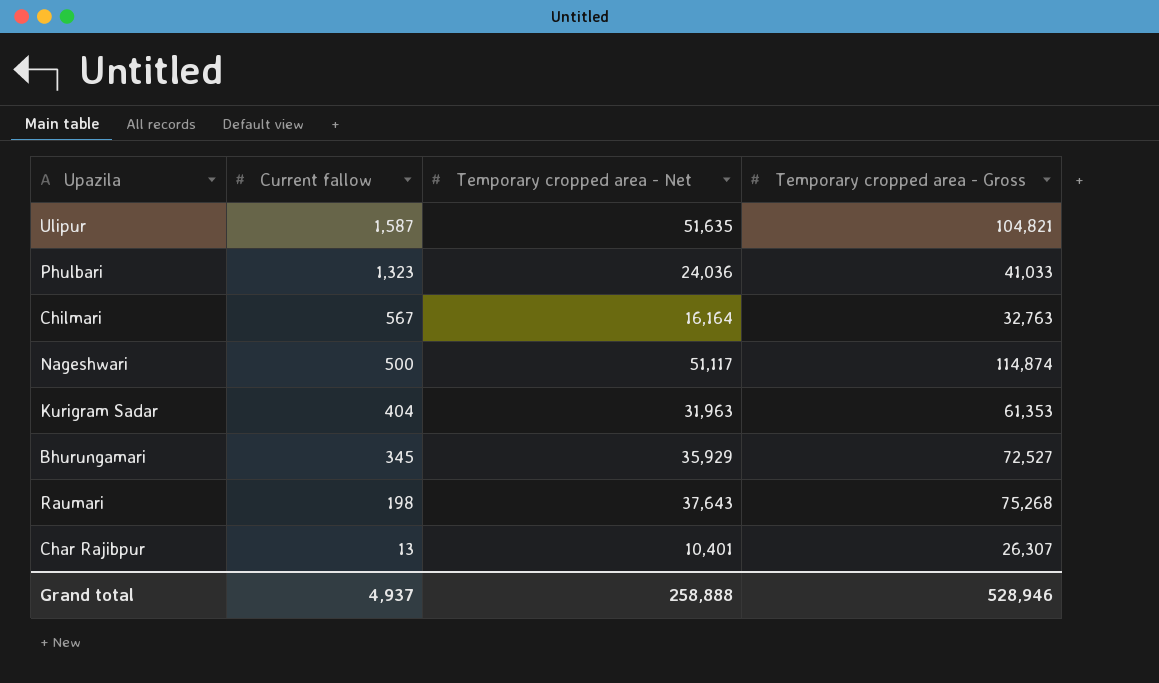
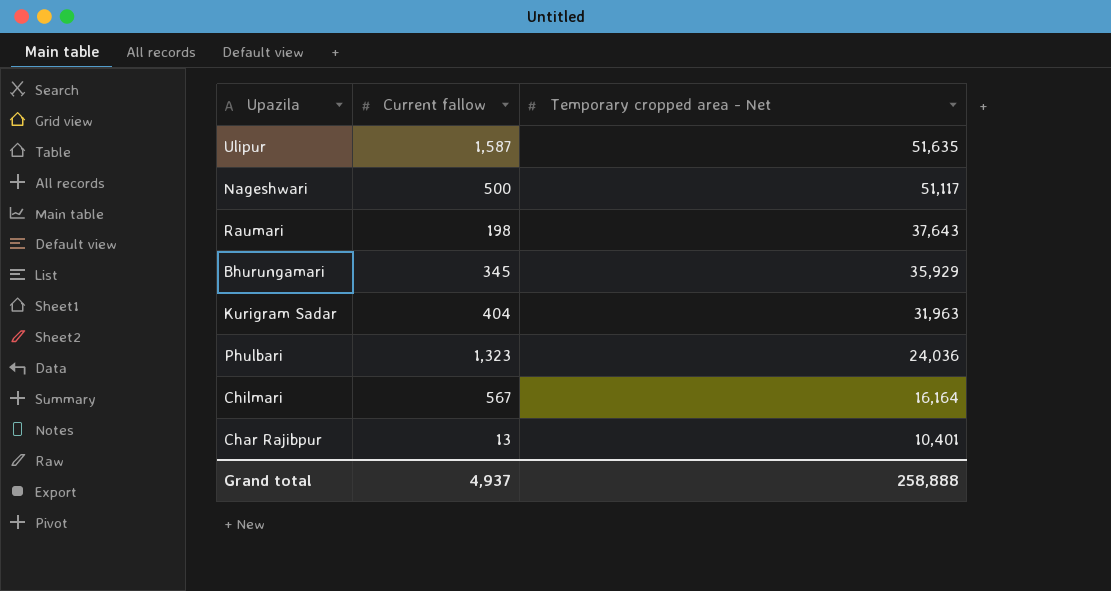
row order: Current fallow descending -> Temporary cropped area - Net descending
column Temporary cropped area - Gross | position: 4 -> none

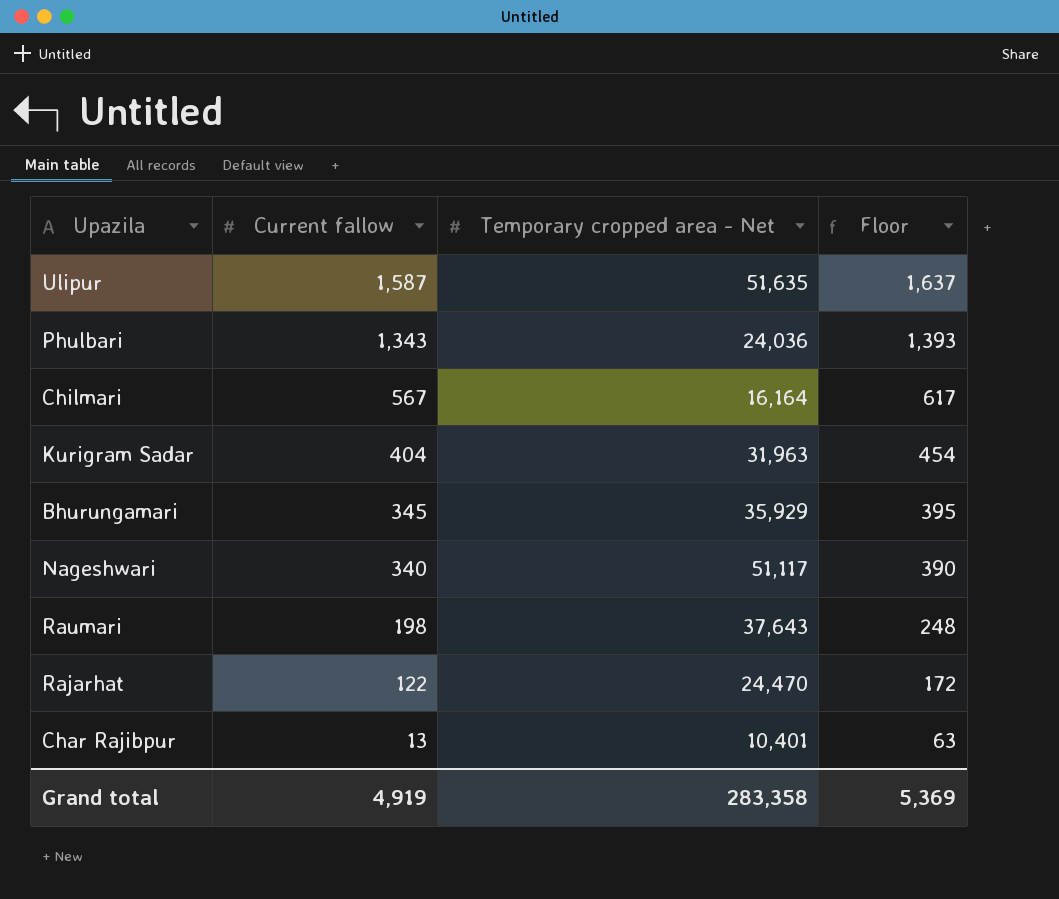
row order: Temporary cropped area - Net descending -> Current fallow descending
column Floor | formula: none -> [Current fallow] + 50
Phulbari | Current fallow: 1,323 -> 1,343
Nageshwari | Current fallow: 500 -> 340
row Rajarhat: none -> 122 | 24,470 | 172
Grand total | Current fallow: 4,937 -> 4,919
Grand total | Temporary cropped area - Net: 258,888 -> 283,358

